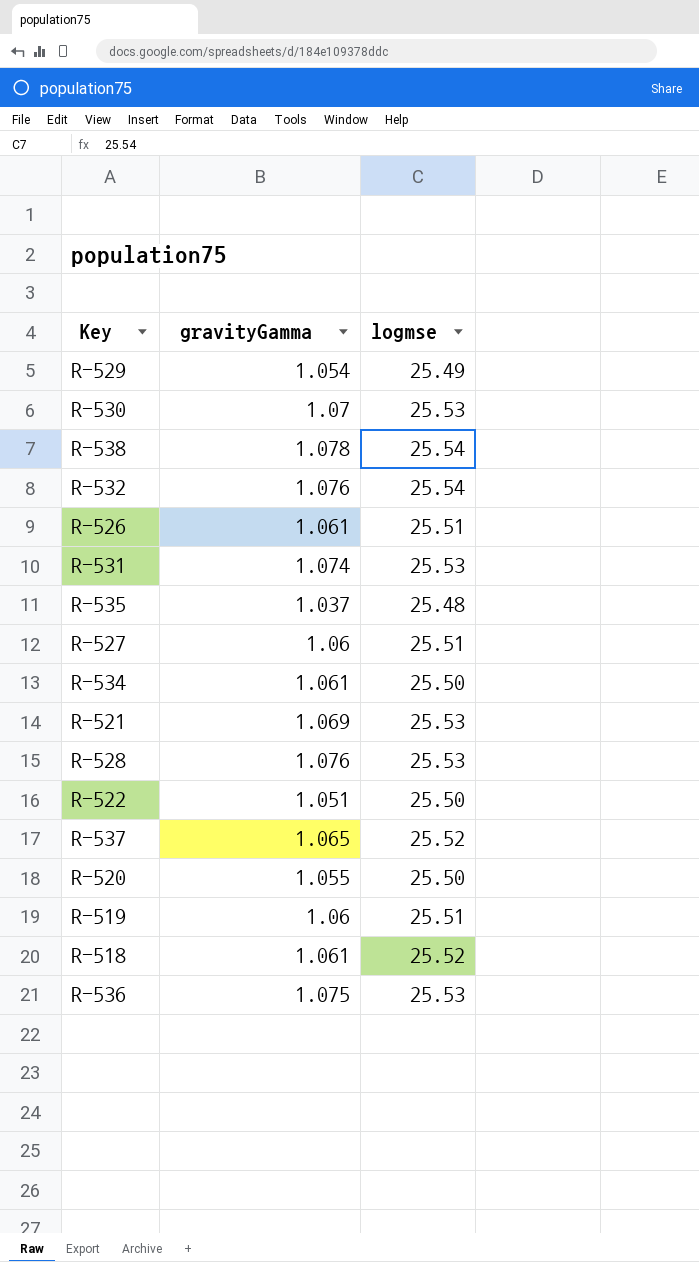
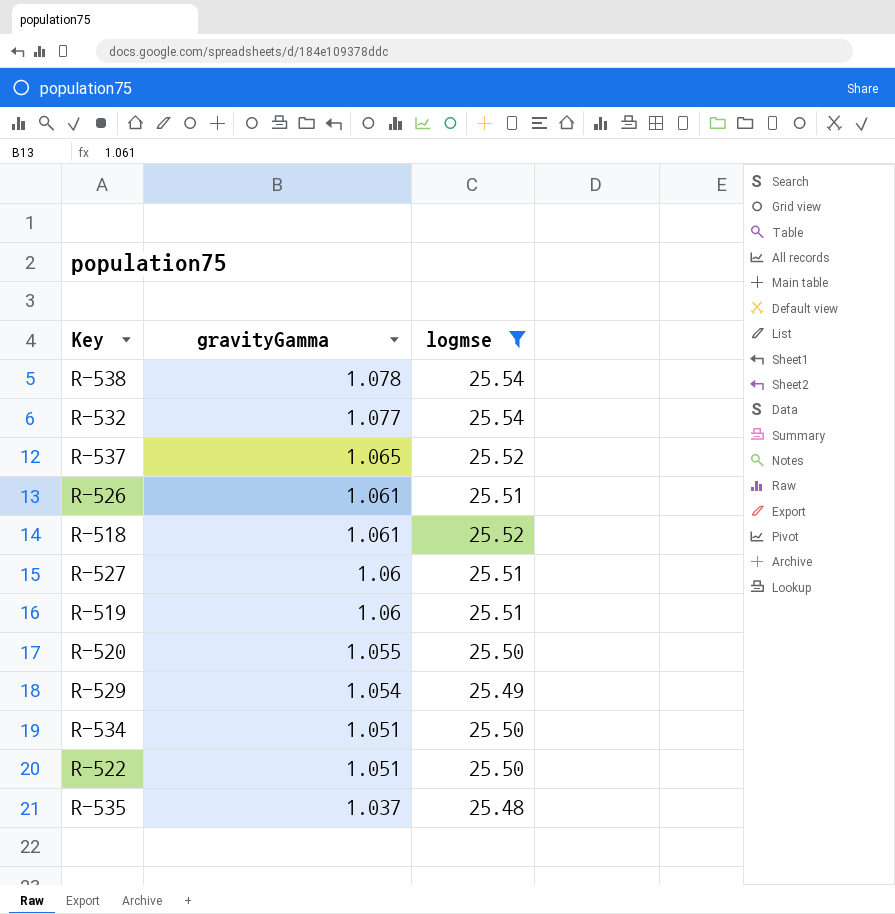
filter: none -> logmse != 25.53
row order: none -> gravityGamma descending
R-532 | gravityGamma: 1.076 -> 1.077
R-534 | gravityGamma: 1.061 -> 1.051

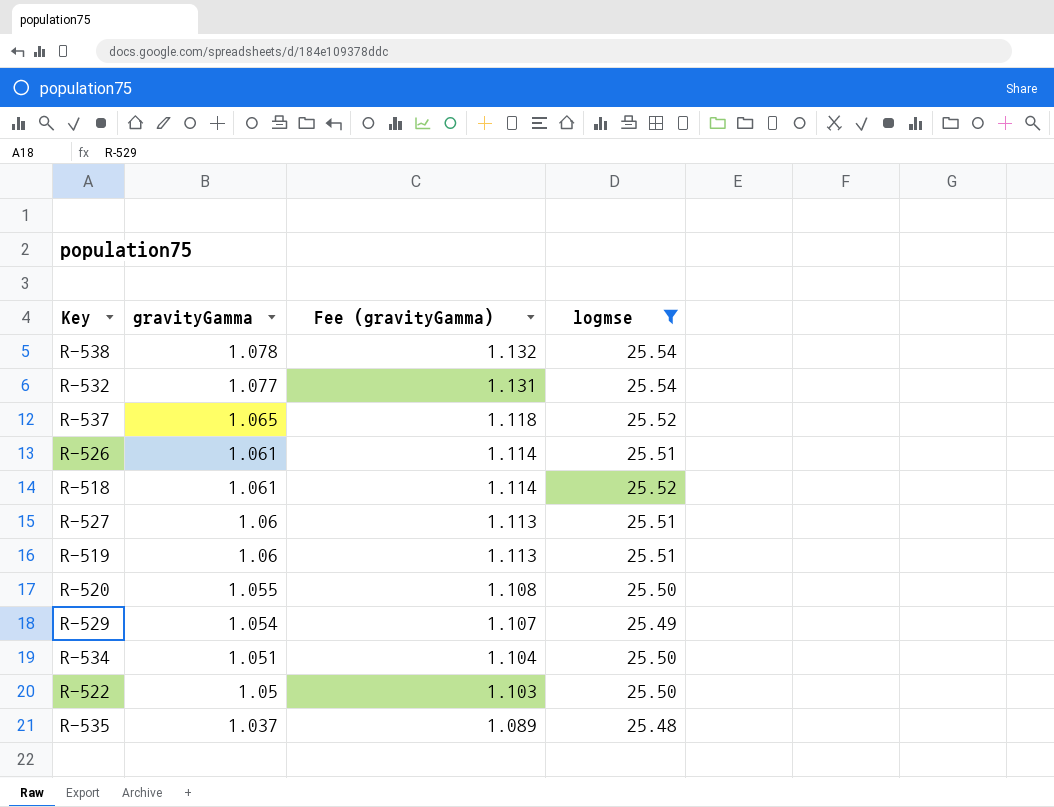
column Fee (gravityGamma) | formula: none -> [gravityGamma] * 1.05
R-522 | gravityGamma: 1.051 -> 1.05

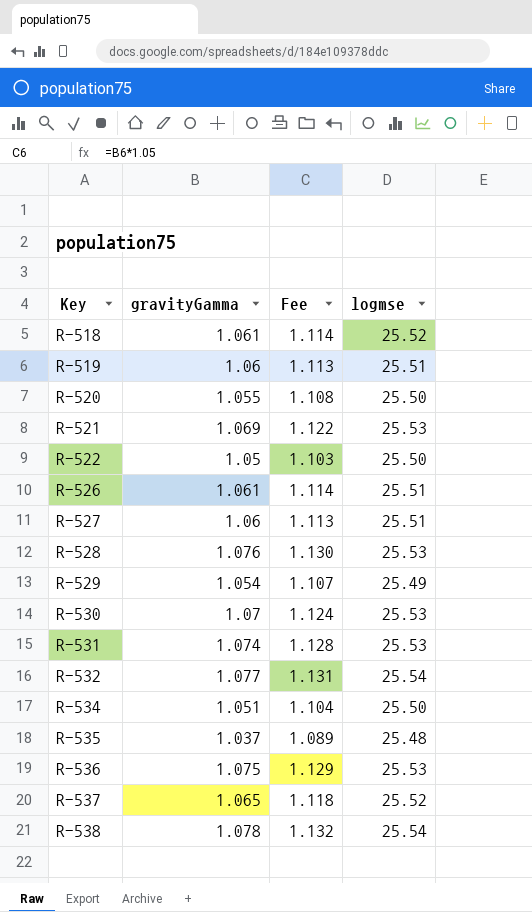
filter: logmse != 25.53 -> none
row order: gravityGamma descending -> Key ascending
column name: Fee (gravityGamma) -> Fee

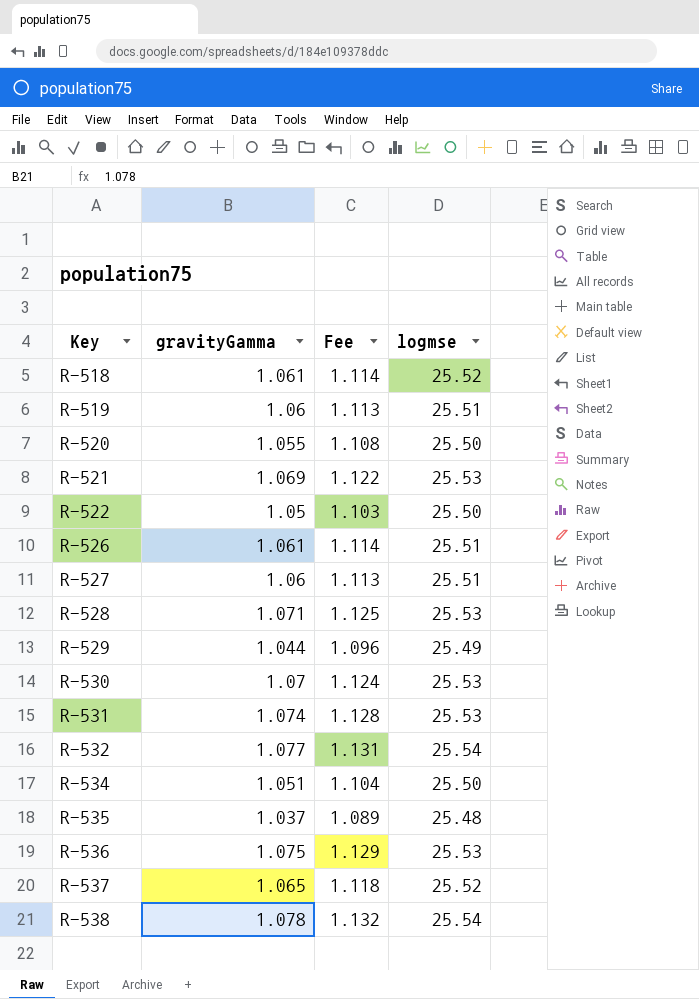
R-528 | gravityGamma: 1.076 -> 1.071
R-528 | Fee: 1.130 -> 1.125
R-529 | gravityGamma: 1.054 -> 1.044
R-529 | Fee: 1.107 -> 1.096

